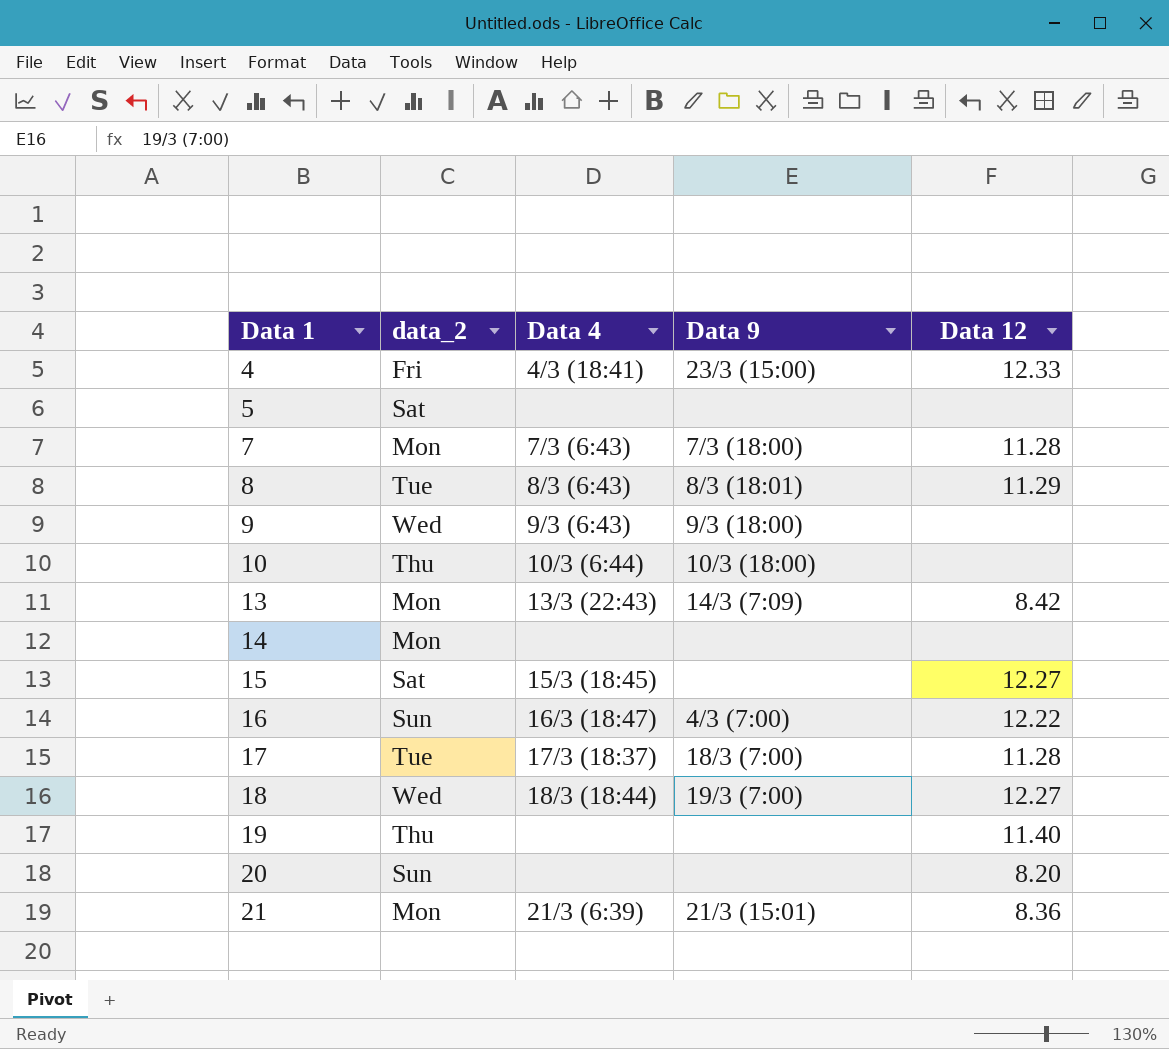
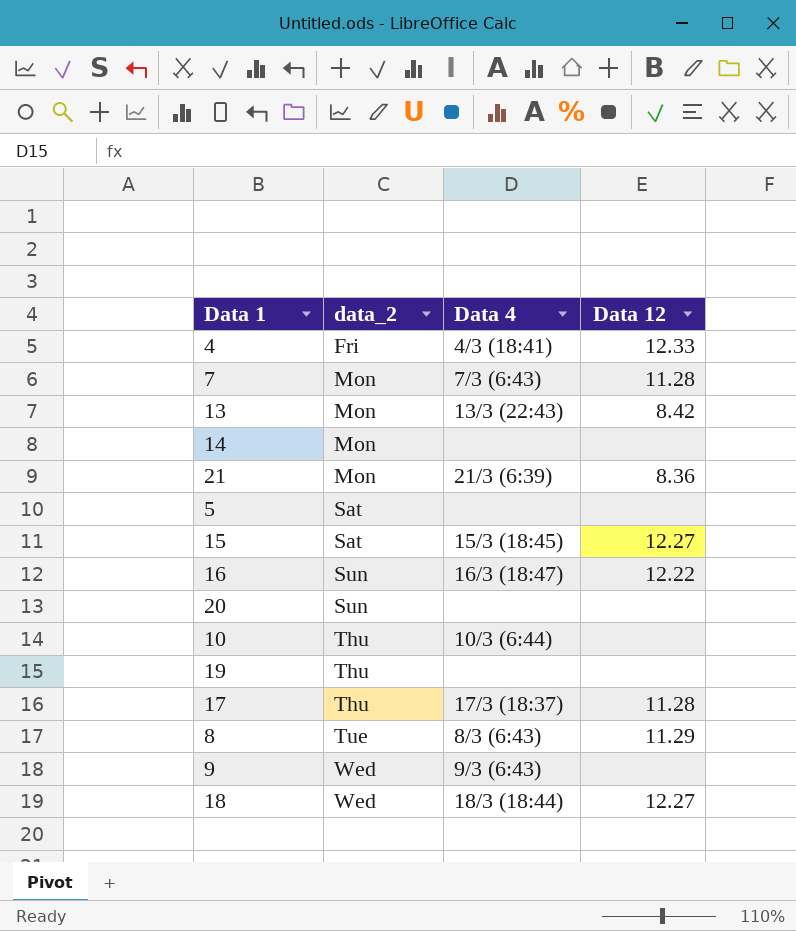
row order: Data 1 ascending -> data_2 ascending
column Data 9 | position: 4 -> none
20 | Data 12: 8.20 -> none
19 | Data 12: 11.40 -> none
17 | data_2: Tue -> Thu

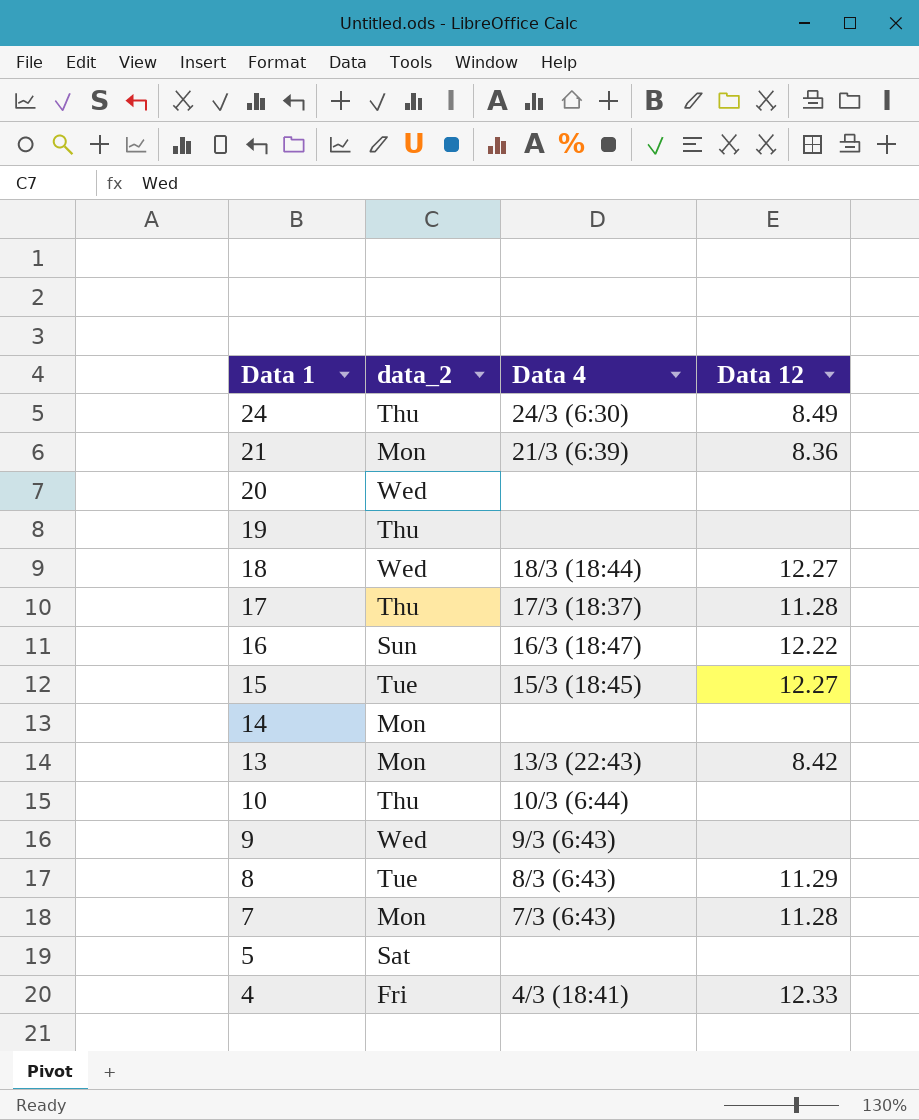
row order: data_2 ascending -> Data 1 descending
row 24: none -> Thu | 24/3 (6:30) | 8.49
20 | data_2: Sun -> Wed
15 | data_2: Sat -> Tue

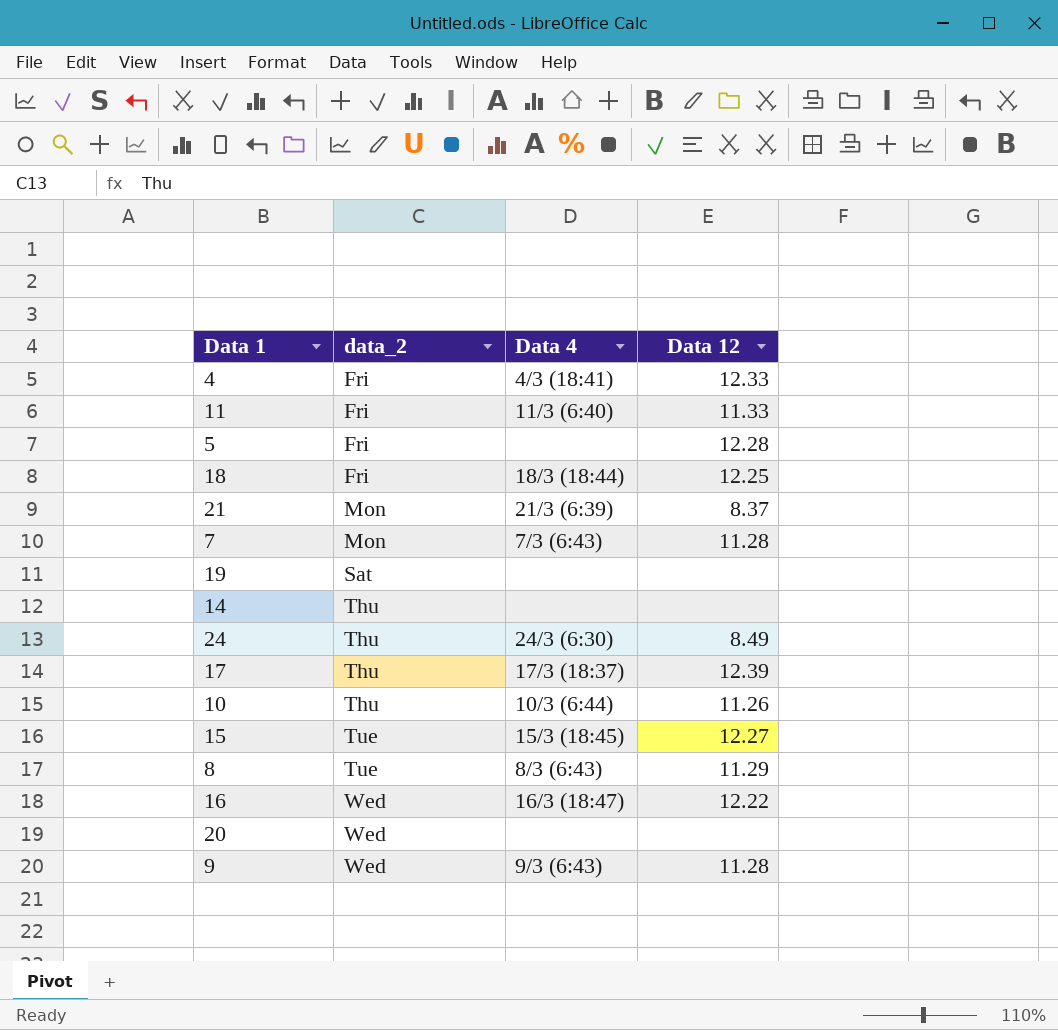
row order: Data 1 descending -> data_2 ascending
row 13: Mon | 13/3 (22:43) | 8.42 -> none
row 11: none -> Fri | 11/3 (6:40) | 11.33
5 | data_2: Sat -> Fri
5 | Data 12: none -> 12.28
18 | data_2: Wed -> Fri
18 | Data 12: 12.27 -> 12.25
21 | Data 12: 8.36 -> 8.37
19 | data_2: Thu -> Sat
14 | data_2: Mon -> Thu
17 | Data 12: 11.28 -> 12.39
10 | Data 12: none -> 11.26
16 | data_2: Sun -> Wed
9 | Data 12: none -> 11.28

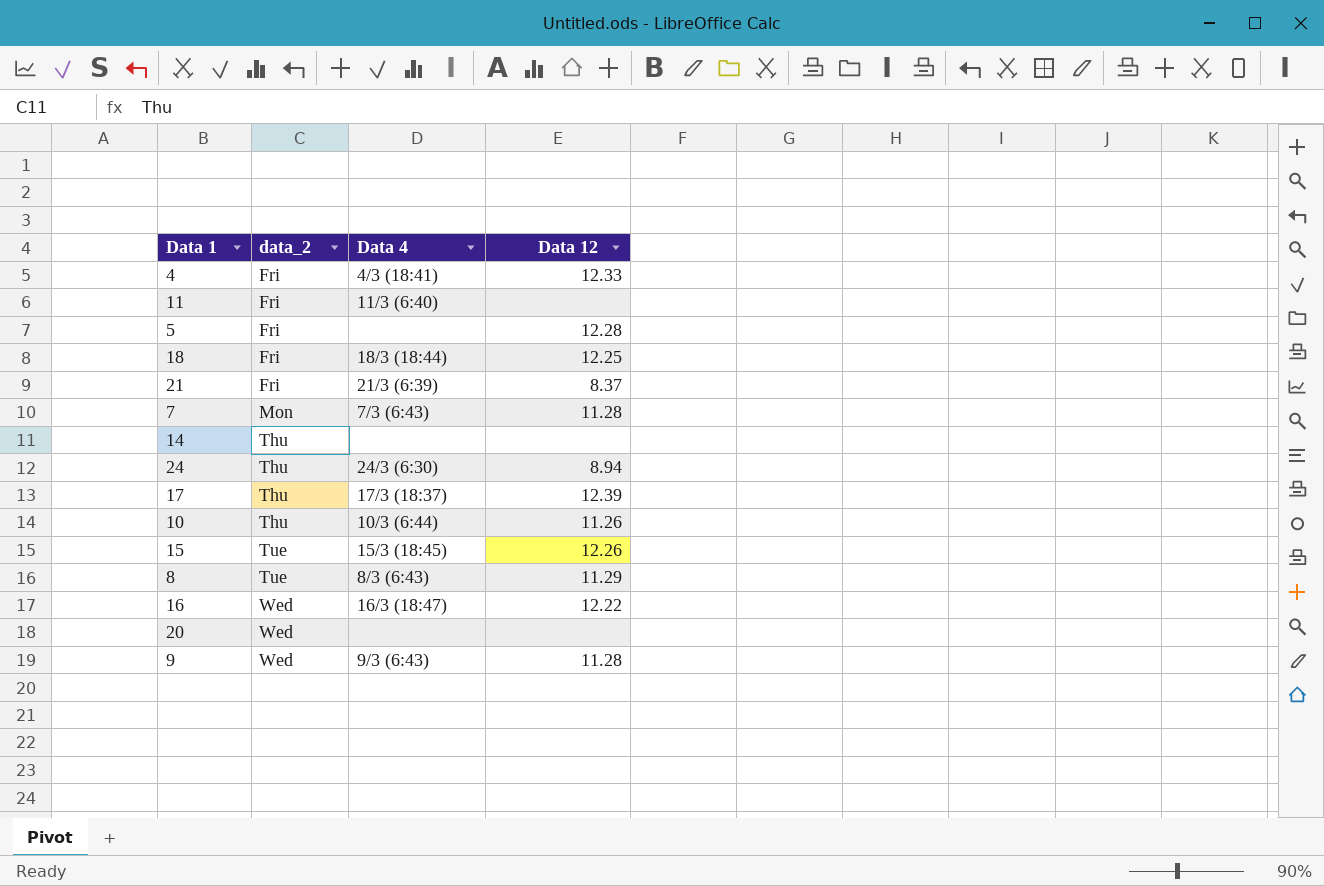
row 19: Sat | none | none -> none
11 | Data 12: 11.33 -> none
21 | data_2: Mon -> Fri
24 | Data 12: 8.49 -> 8.94
15 | Data 12: 12.27 -> 12.26

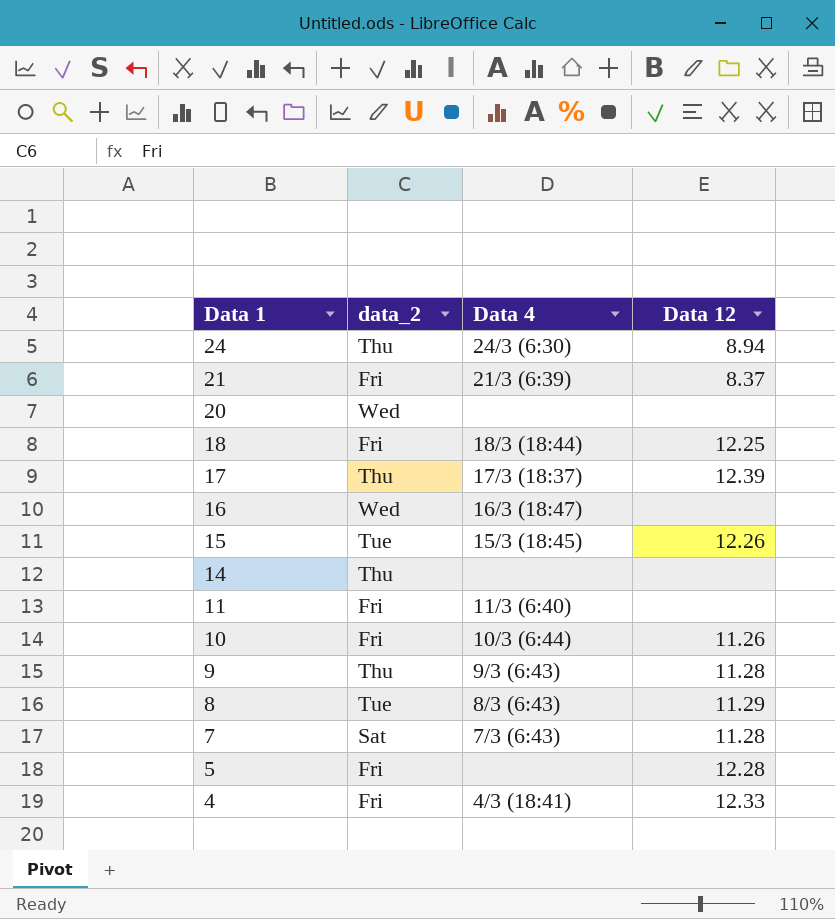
row order: data_2 ascending -> Data 1 descending
16 | Data 12: 12.22 -> none
10 | data_2: Thu -> Fri
9 | data_2: Wed -> Thu
7 | data_2: Mon -> Sat

